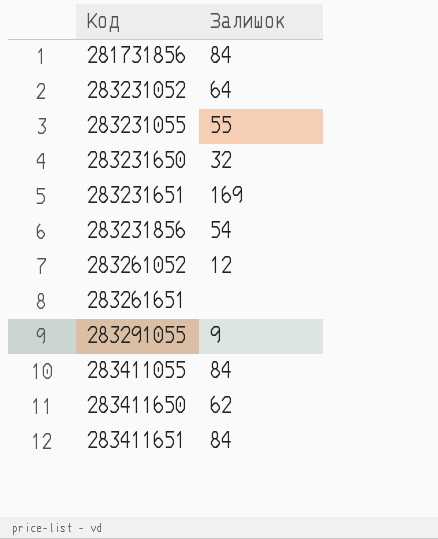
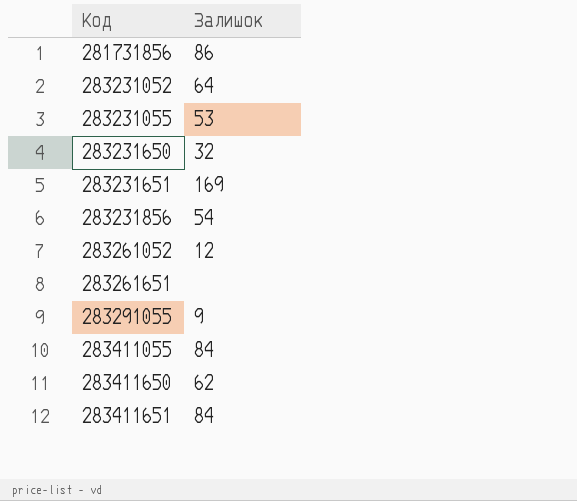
281731856 | Залишок: 84 -> 86
283231055 | Залишок: 55 -> 53

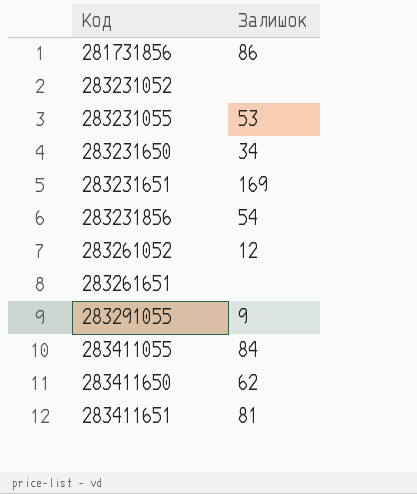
283231052 | Залишок: 64 -> none
283231650 | Залишок: 32 -> 34
283411651 | Залишок: 84 -> 81

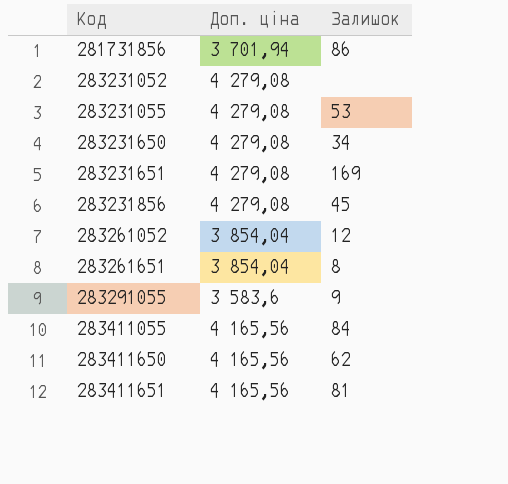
column Доп. ціна | position: none -> 2
283231856 | Залишок: 54 -> 45
283261651 | Залишок: none -> 8

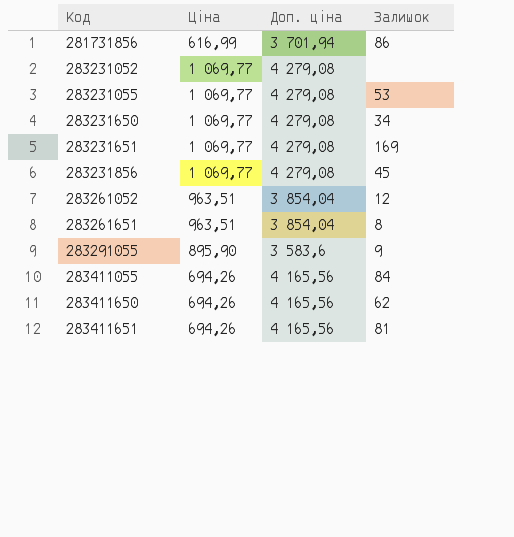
column Ціна | position: none -> 2

